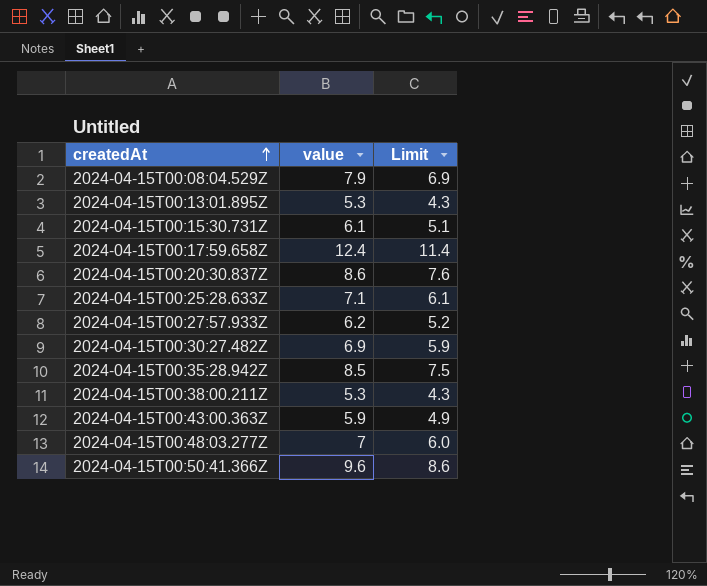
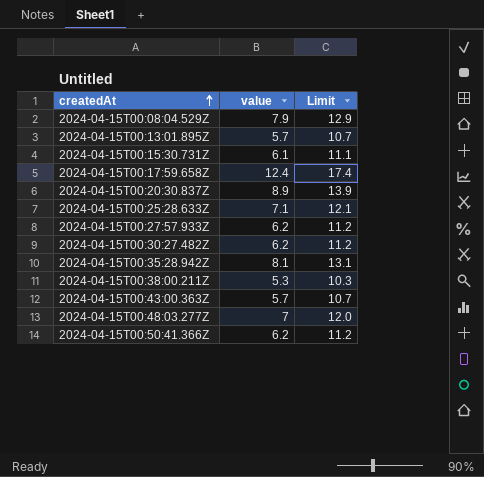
column Limit | formula: [value] - 1 -> [value] + 5
2024-04-15T00:13:01.895Z | value: 5.3 -> 5.7
2024-04-15T00:20:30.837Z | value: 8.6 -> 8.9
2024-04-15T00:30:27.482Z | value: 6.9 -> 6.2
2024-04-15T00:35:28.942Z | value: 8.5 -> 8.1
2024-04-15T00:43:00.363Z | value: 5.9 -> 5.7
2024-04-15T00:50:41.366Z | value: 9.6 -> 6.2

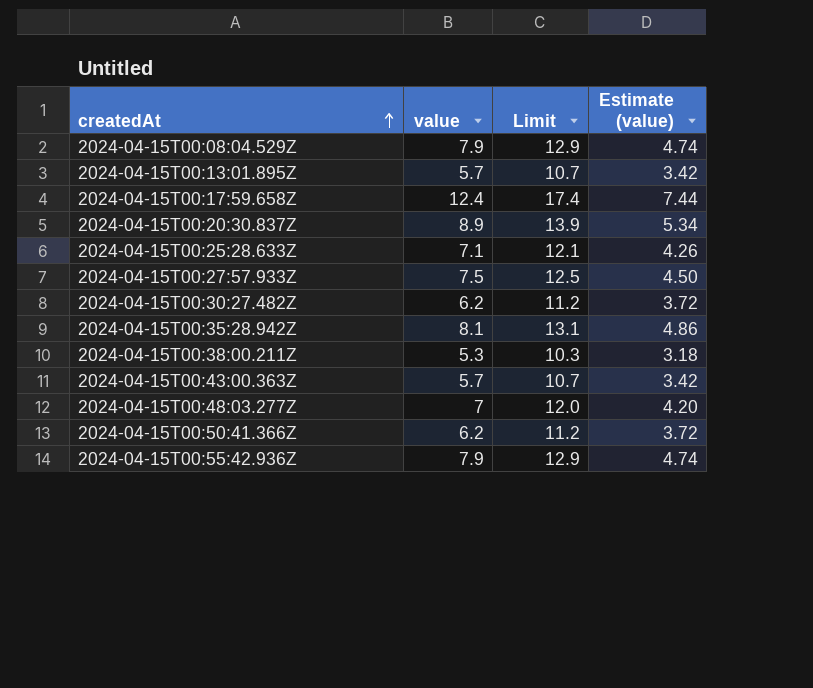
column Estimate (value) | formula: none -> [value] * 0.6
row 2024-04-15T00:15:30.731Z: 6.1 | 11.1 -> none
2024-04-15T00:27:57.933Z | value: 6.2 -> 7.5
2024-04-15T00:27:57.933Z | Limit: 11.2 -> 12.5
row 2024-04-15T00:55:42.936Z: none -> 7.9 | 12.9 | 4.74

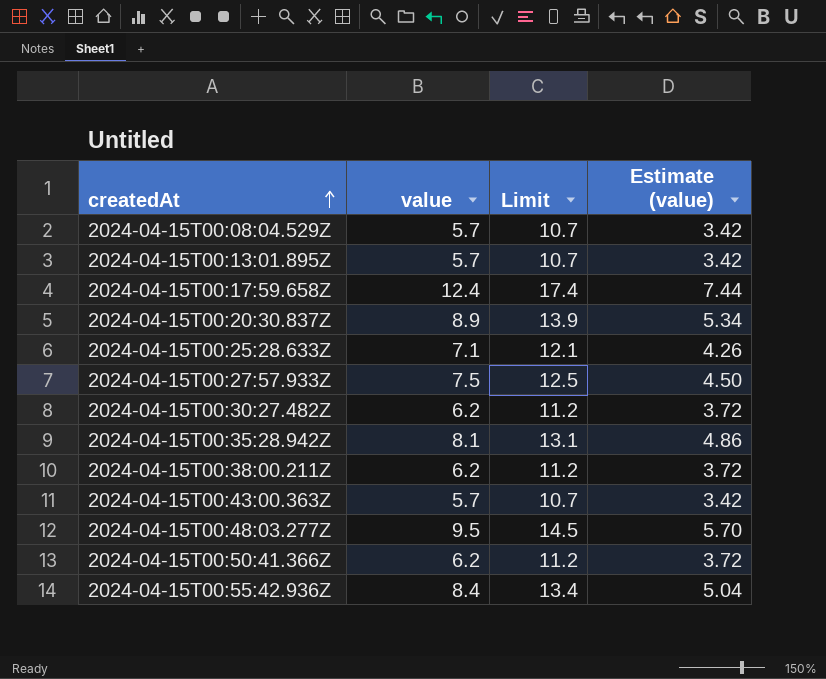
2024-04-15T00:08:04.529Z | value: 7.9 -> 5.7
2024-04-15T00:08:04.529Z | Limit: 12.9 -> 10.7
2024-04-15T00:08:04.529Z | Estimate (value): 4.74 -> 3.42
2024-04-15T00:38:00.211Z | value: 5.3 -> 6.2
2024-04-15T00:38:00.211Z | Limit: 10.3 -> 11.2
2024-04-15T00:38:00.211Z | Estimate (value): 3.18 -> 3.72
2024-04-15T00:48:03.277Z | value: 7 -> 9.5
2024-04-15T00:48:03.277Z | Limit: 12.0 -> 14.5
2024-04-15T00:48:03.277Z | Estimate (value): 4.20 -> 5.70
2024-04-15T00:55:42.936Z | value: 7.9 -> 8.4
2024-04-15T00:55:42.936Z | Limit: 12.9 -> 13.4
2024-04-15T00:55:42.936Z | Estimate (value): 4.74 -> 5.04

